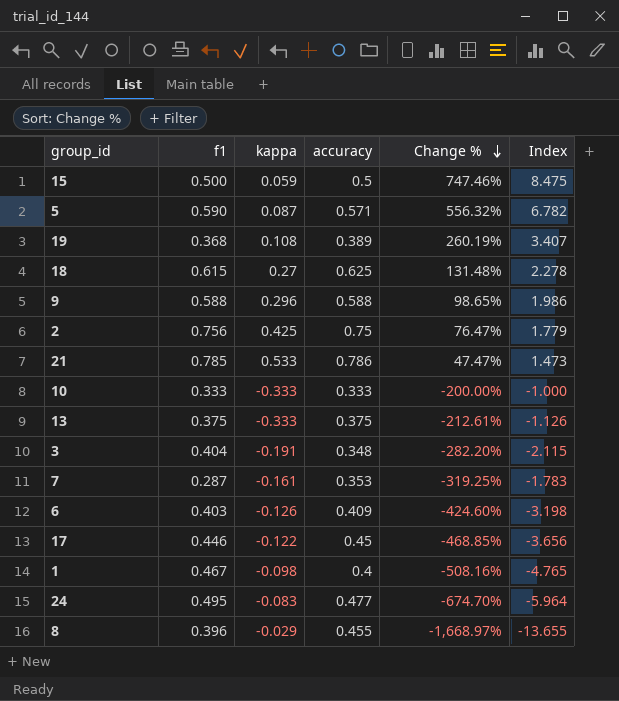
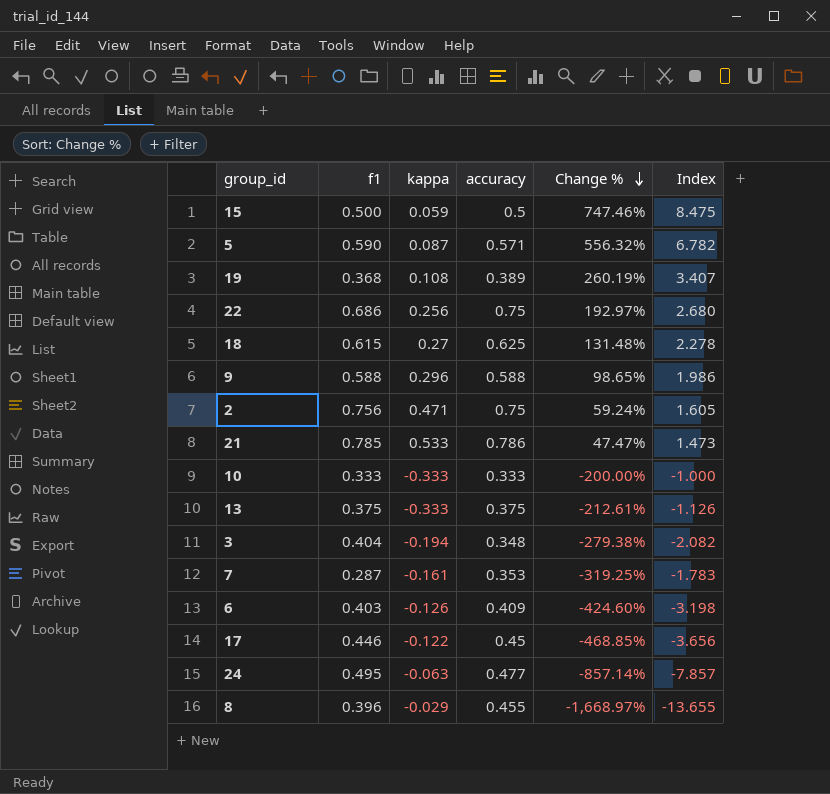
row 1: 0.467 | -0.098 | 0.4 | -508.16% | -4.765 -> none
row 22: none -> 0.686 | 0.256 | 0.75 | 192.97% | 2.680
2 | kappa: 0.425 -> 0.471
2 | Change %: 76.47% -> 59.24%
2 | Index: 1.779 -> 1.605
3 | kappa: -0.191 -> -0.194
3 | Change %: -282.20% -> -279.38%
3 | Index: -2.115 -> -2.082
24 | kappa: -0.083 -> -0.063
24 | Change %: -674.70% -> -857.14%
24 | Index: -5.964 -> -7.857

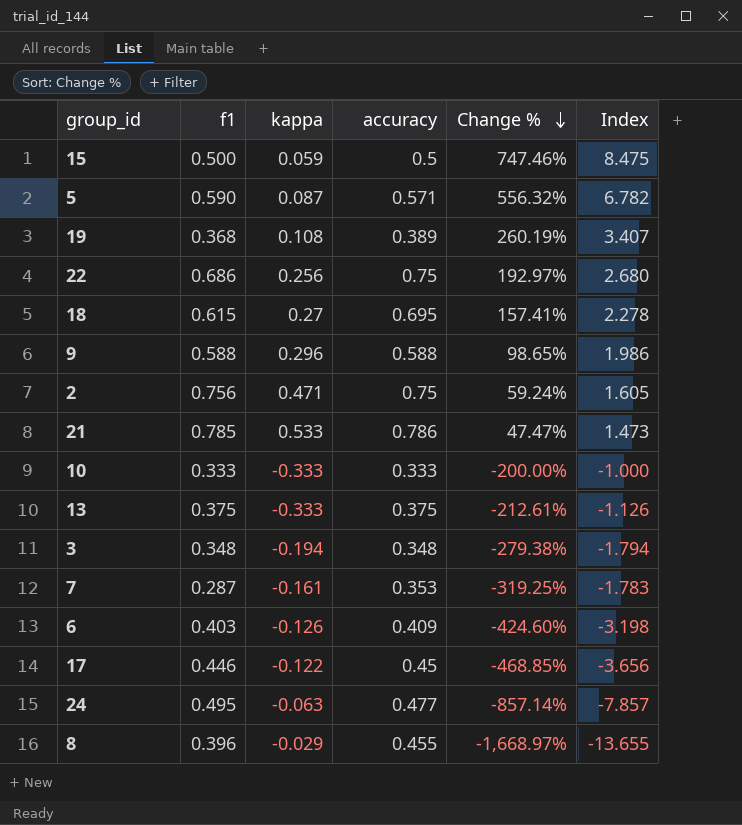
18 | accuracy: 0.625 -> 0.695
18 | Change %: 131.48% -> 157.41%
3 | f1: 0.404 -> 0.348
3 | Index: -2.082 -> -1.794

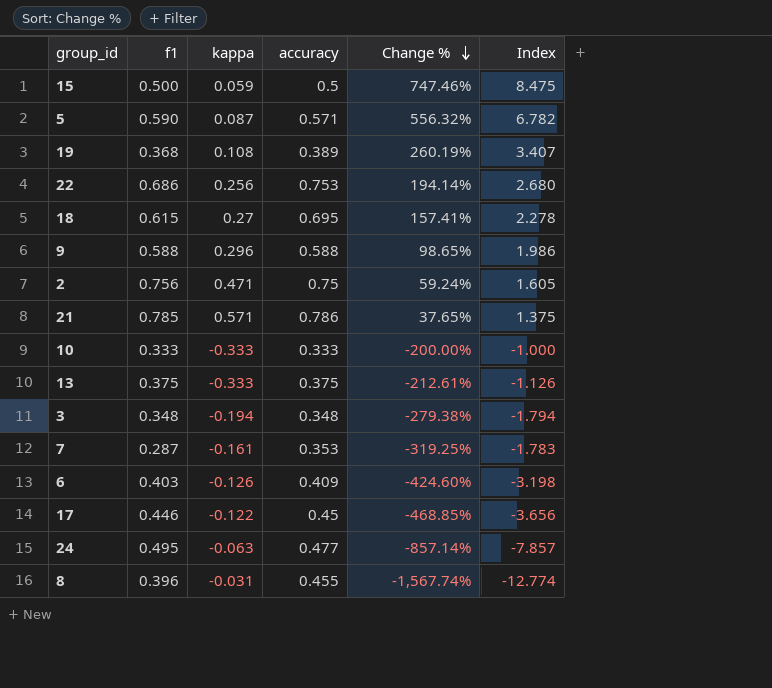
22 | accuracy: 0.75 -> 0.753
22 | Change %: 192.97% -> 194.14%
21 | kappa: 0.533 -> 0.571
21 | Change %: 47.47% -> 37.65%
21 | Index: 1.473 -> 1.375
8 | kappa: -0.029 -> -0.031
8 | Change %: -1,668.97% -> -1,567.74%
8 | Index: -13.655 -> -12.774

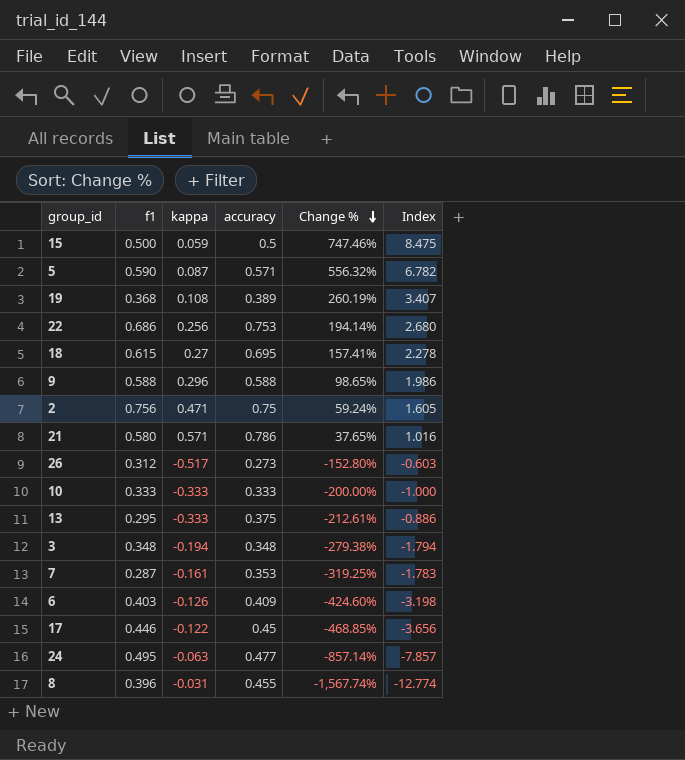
21 | f1: 0.785 -> 0.580
21 | Index: 1.375 -> 1.016
row 26: none -> 0.312 | -0.517 | 0.273 | -152.80% | -0.603
13 | f1: 0.375 -> 0.295
13 | Index: -1.126 -> -0.886

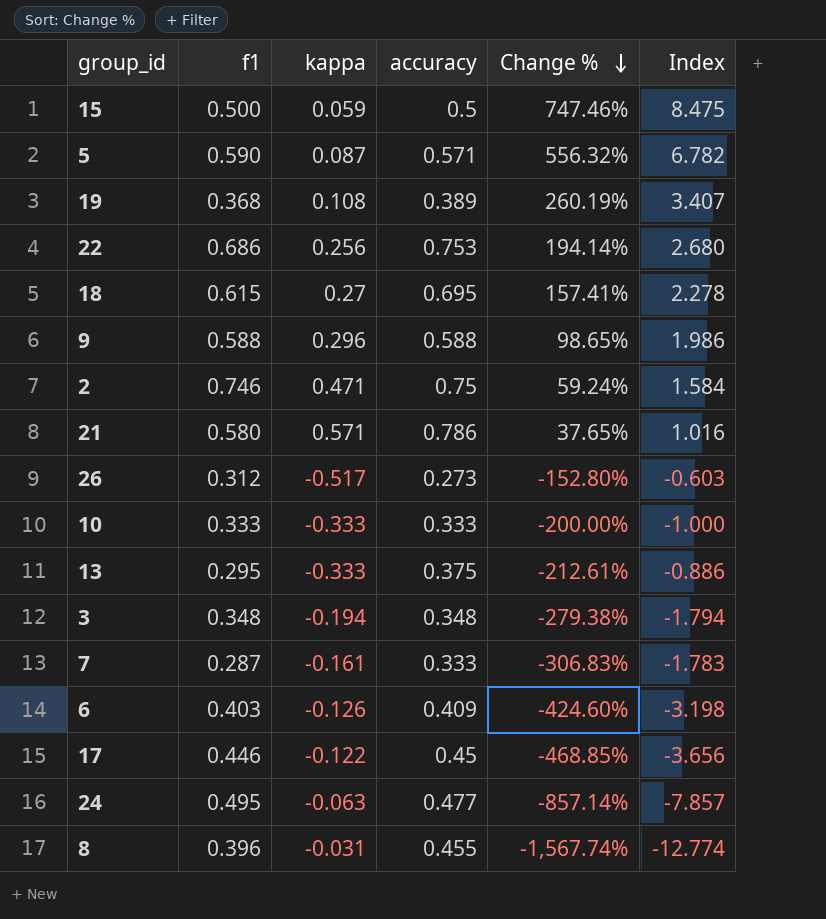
2 | f1: 0.756 -> 0.746
2 | Index: 1.605 -> 1.584
7 | accuracy: 0.353 -> 0.333
7 | Change %: -319.25% -> -306.83%

